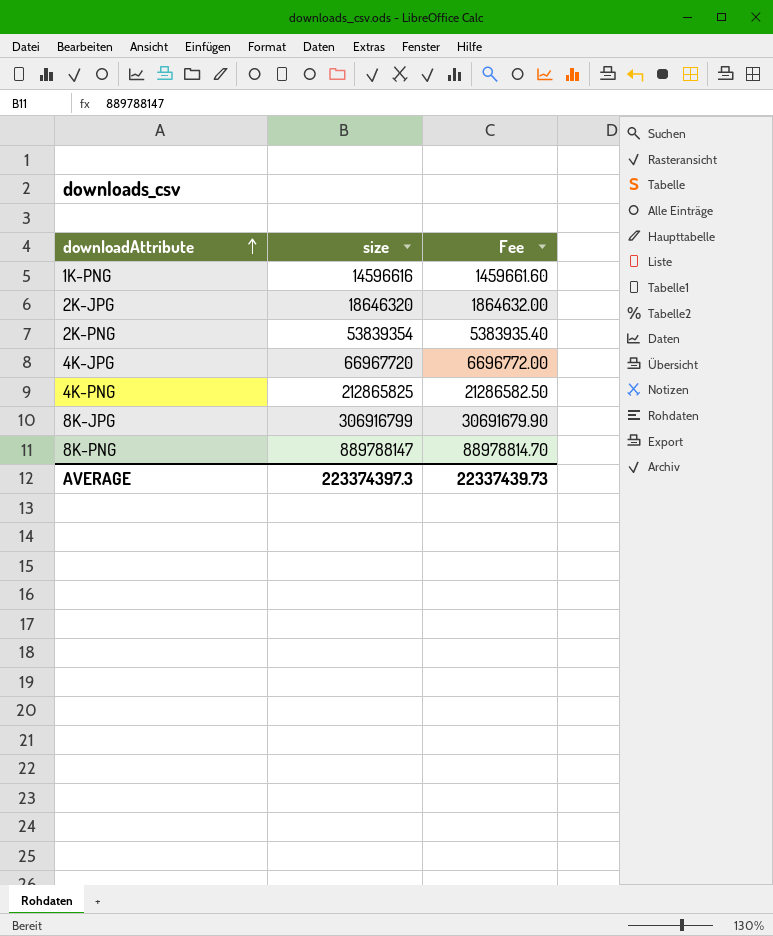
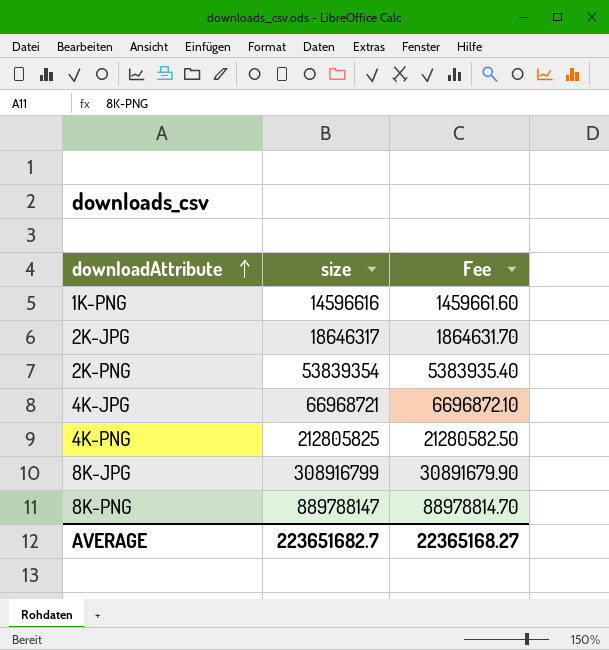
2K-JPG | size: 18646320 -> 18646317
2K-JPG | Fee: 1864632.00 -> 1864631.70
4K-JPG | size: 66967720 -> 66968721
4K-JPG | Fee: 6696772.00 -> 6696872.10
4K-PNG | size: 212865825 -> 212805825
4K-PNG | Fee: 21286582.50 -> 21280582.50
8K-JPG | size: 306916799 -> 308916799
8K-JPG | Fee: 30691679.90 -> 30891679.90
AVERAGE | size: 223374397.3 -> 223651682.7
AVERAGE | Fee: 22337439.73 -> 22365168.27

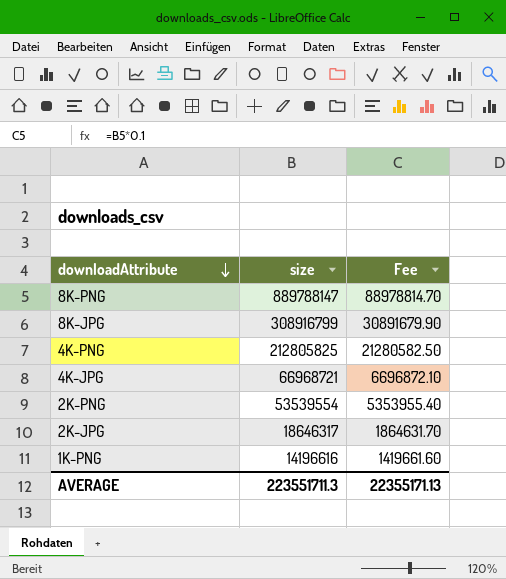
row order: downloadAttribute ascending -> downloadAttribute descending
2K-PNG | size: 53839354 -> 53539554
2K-PNG | Fee: 5383935.40 -> 5353955.40
1K-PNG | size: 14596616 -> 14196616
1K-PNG | Fee: 1459661.60 -> 1419661.60
AVERAGE | size: 223651682.7 -> 223551711.3
AVERAGE | Fee: 22365168.27 -> 22355171.13

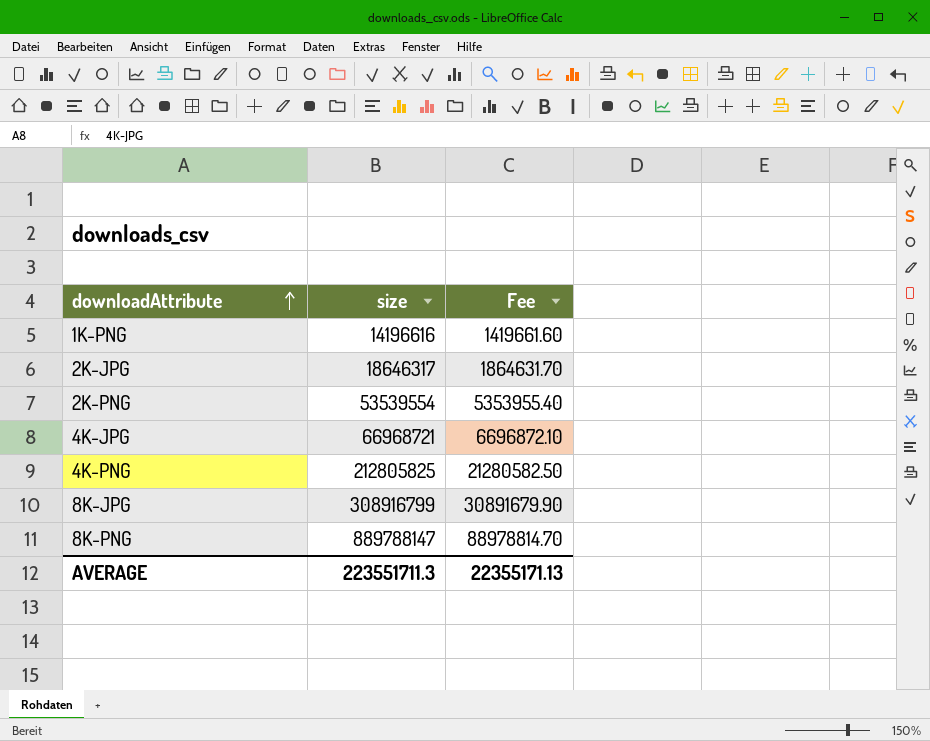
row order: downloadAttribute descending -> downloadAttribute ascending

